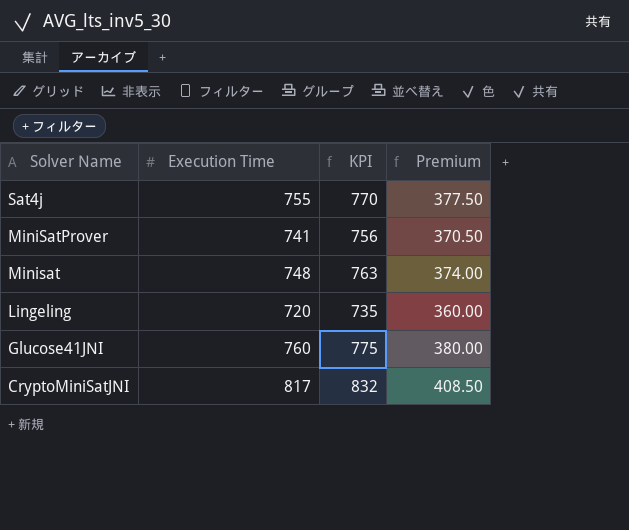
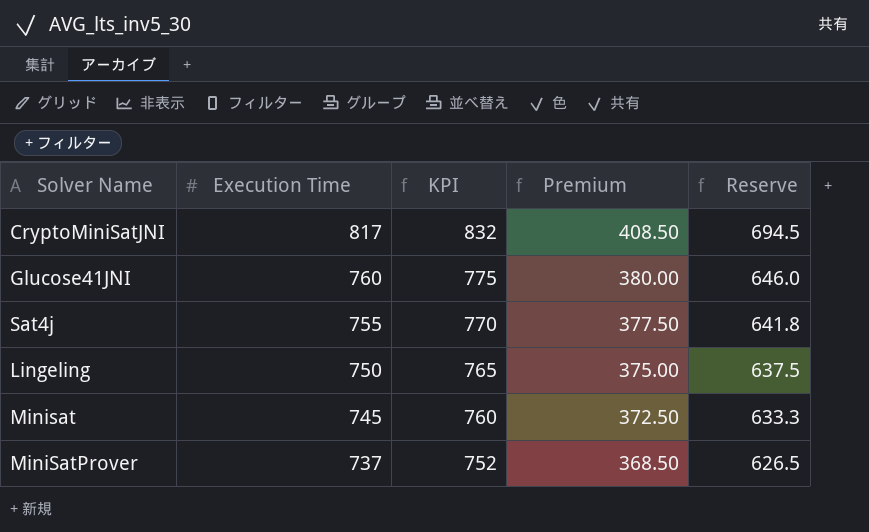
row order: Solver Name descending -> Execution Time descending
column Reserve | formula: none -> [Execution Time] * 0.85
Lingeling | Execution Time: 720 -> 750
Lingeling | KPI: 735 -> 765
Lingeling | Premium: 360.00 -> 375.00
Minisat | Execution Time: 748 -> 745
Minisat | KPI: 763 -> 760
Minisat | Premium: 374.00 -> 372.50
MiniSatProver | Execution Time: 741 -> 737
MiniSatProver | KPI: 756 -> 752
MiniSatProver | Premium: 370.50 -> 368.50

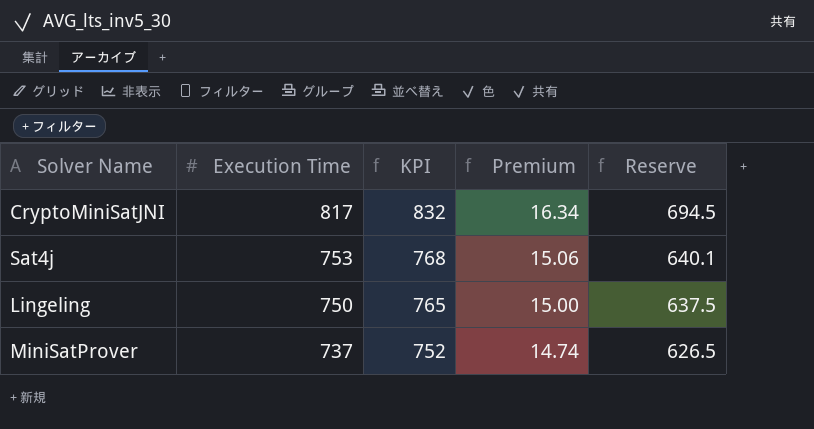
column Premium | formula: [Execution Time] * 0.5 -> [Execution Time] * 0.02
row Glucose41JNI: 760 | 775 | 380.00 | 646.0 -> none
row Minisat: 745 | 760 | 372.50 | 633.3 -> none
Sat4j | Execution Time: 755 -> 753
Sat4j | KPI: 770 -> 768
Sat4j | Reserve: 641.8 -> 640.1

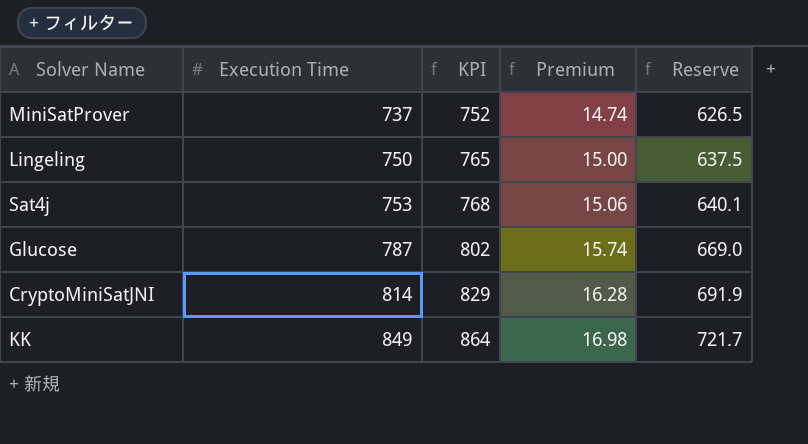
row order: Execution Time descending -> Execution Time ascending
row Glucose: none -> 787 | 802 | 15.74 | 669.0
CryptoMiniSatJNI | Execution Time: 817 -> 814
CryptoMiniSatJNI | KPI: 832 -> 829
CryptoMiniSatJNI | Premium: 16.34 -> 16.28
CryptoMiniSatJNI | Reserve: 694.5 -> 691.9
row KK: none -> 849 | 864 | 16.98 | 721.7

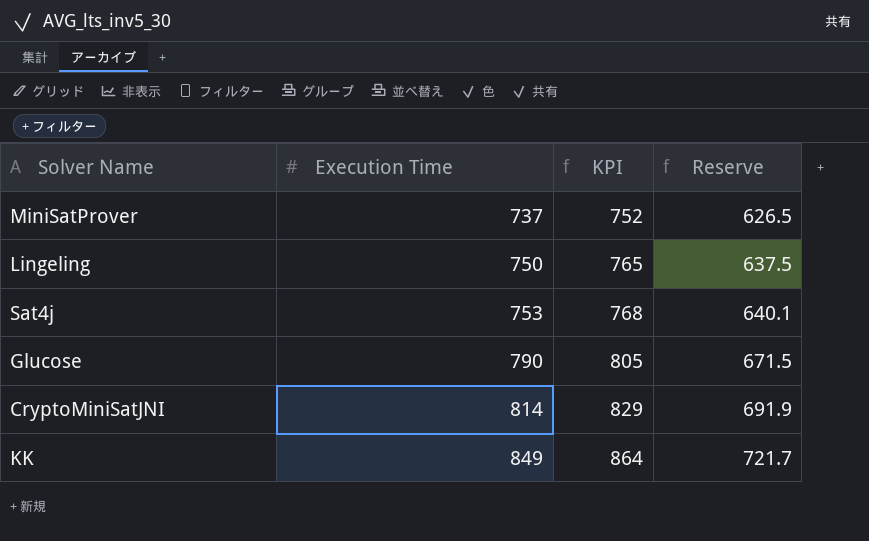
column Premium | formula: [Execution Time] * 0.02 -> none
Glucose | Execution Time: 787 -> 790
Glucose | KPI: 802 -> 805
Glucose | Reserve: 669.0 -> 671.5

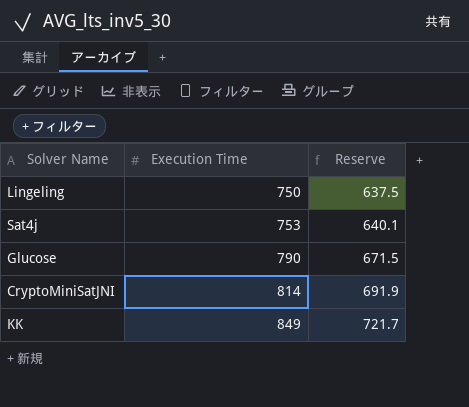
column KPI | formula: [Execution Time] + 15 -> none
row MiniSatProver: 737 | 752 | 626.5 -> none

